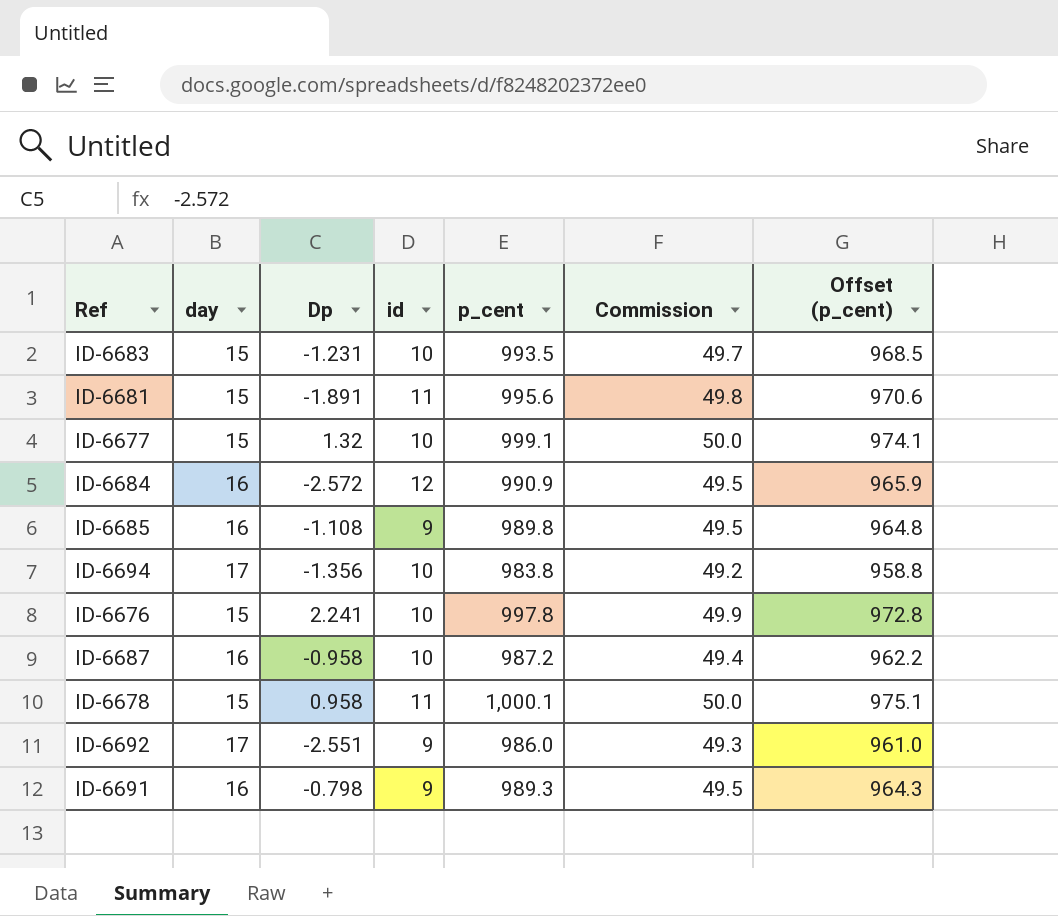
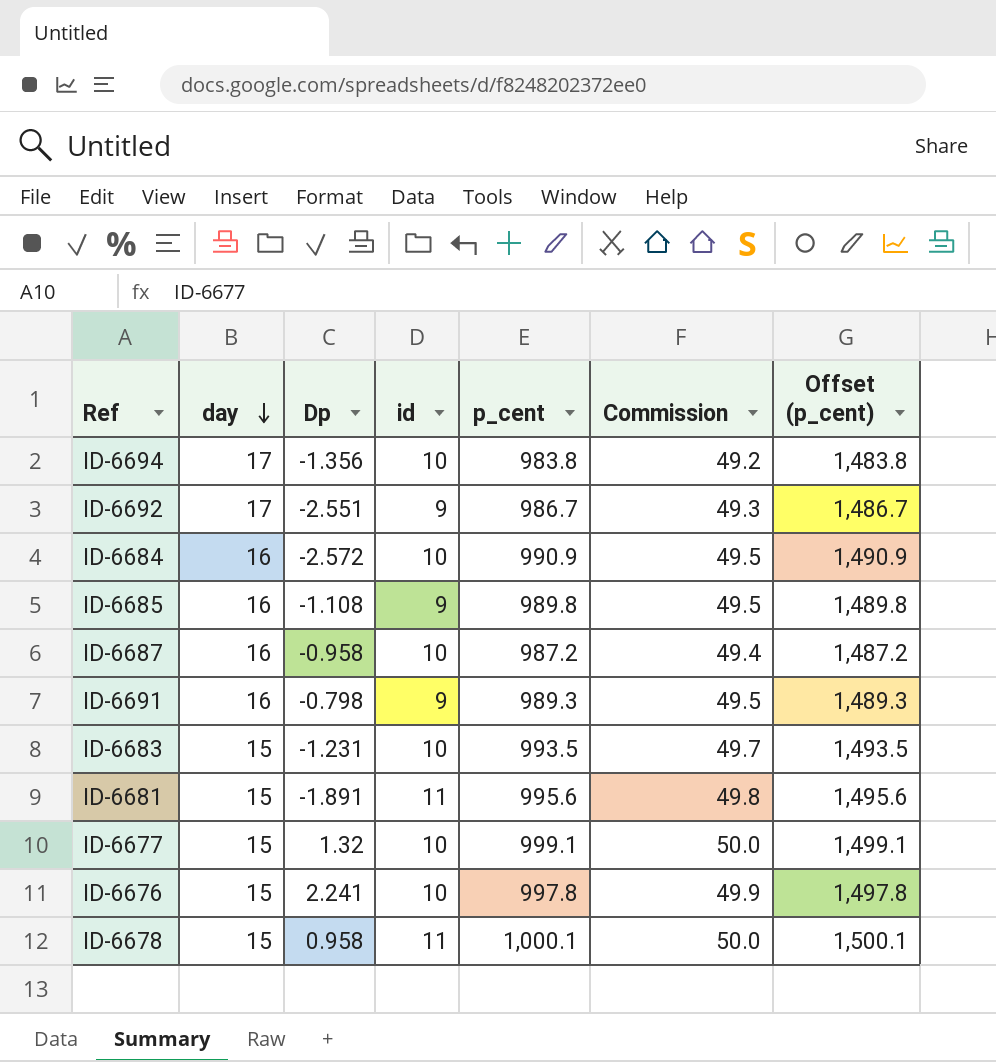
row order: none -> day descending
column Offset (p_cent) | formula: [p_cent] - 25 -> [p_cent] + 500
ID-6692 | p_cent: 986.0 -> 986.7
ID-6684 | id: 12 -> 10

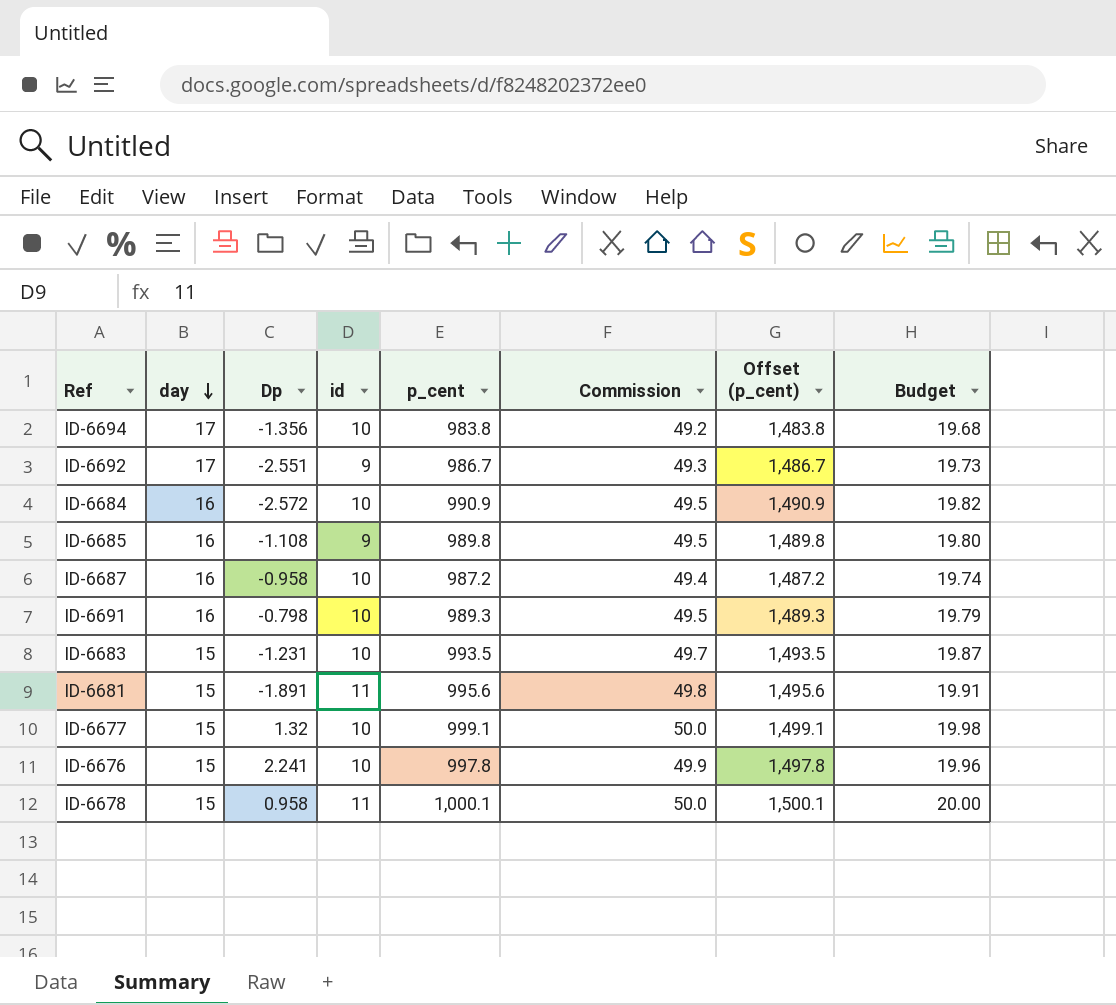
column Budget | formula: none -> [p_cent] * 0.02
ID-6691 | id: 9 -> 10

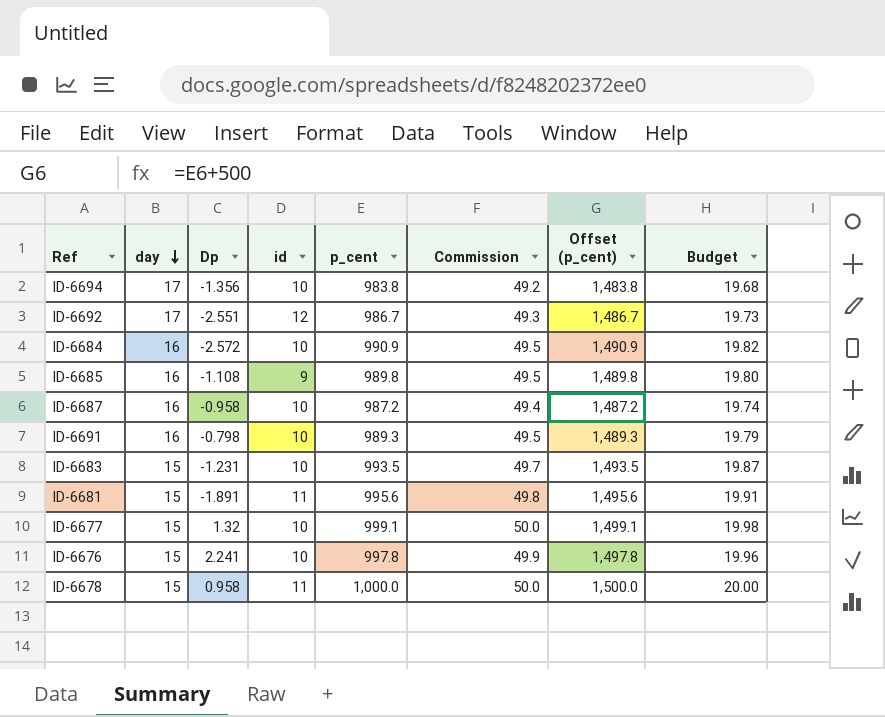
ID-6692 | id: 9 -> 12
ID-6678 | p_cent: 1,000.1 -> 1,000.0
ID-6678 | Offset (p_cent): 1,500.1 -> 1,500.0

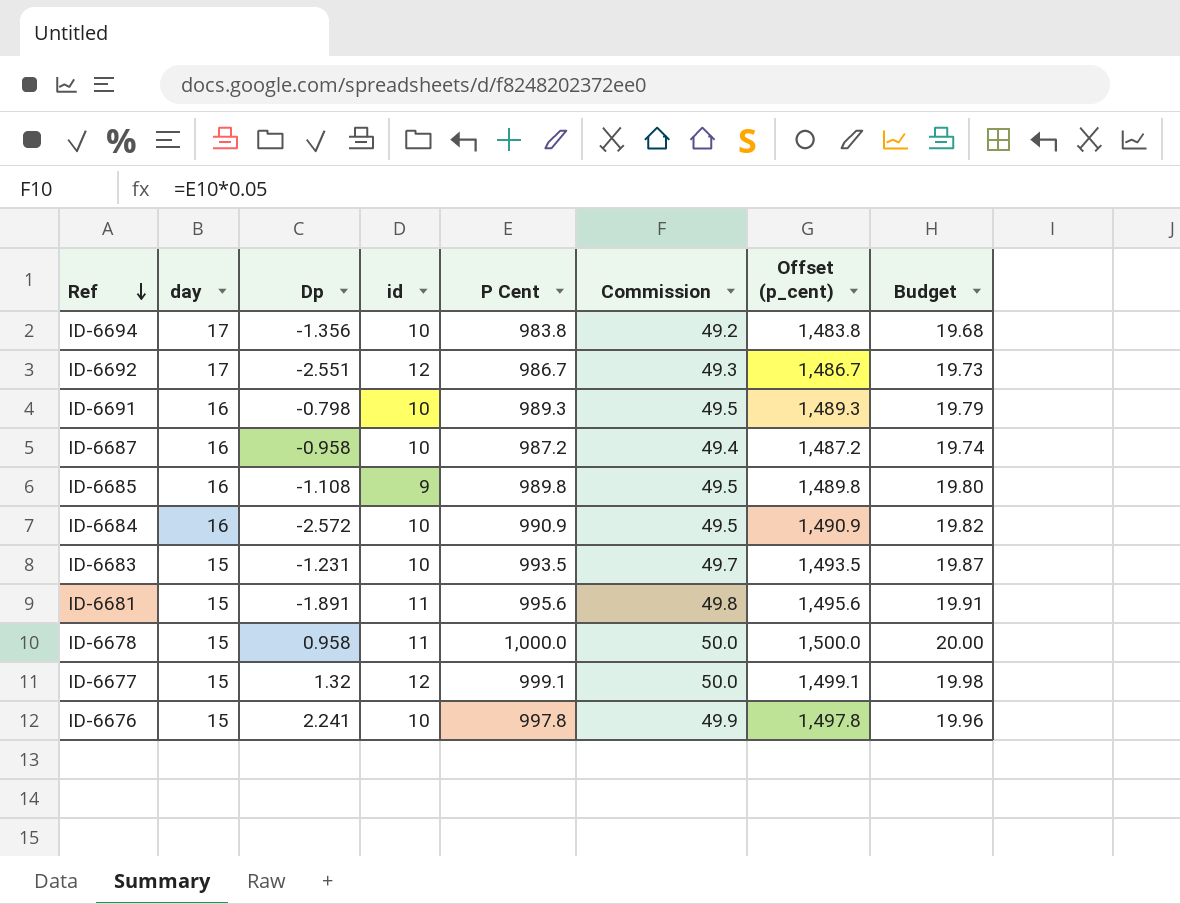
row order: day descending -> Ref descending
column name: p_cent -> P Cent
ID-6677 | id: 10 -> 12

